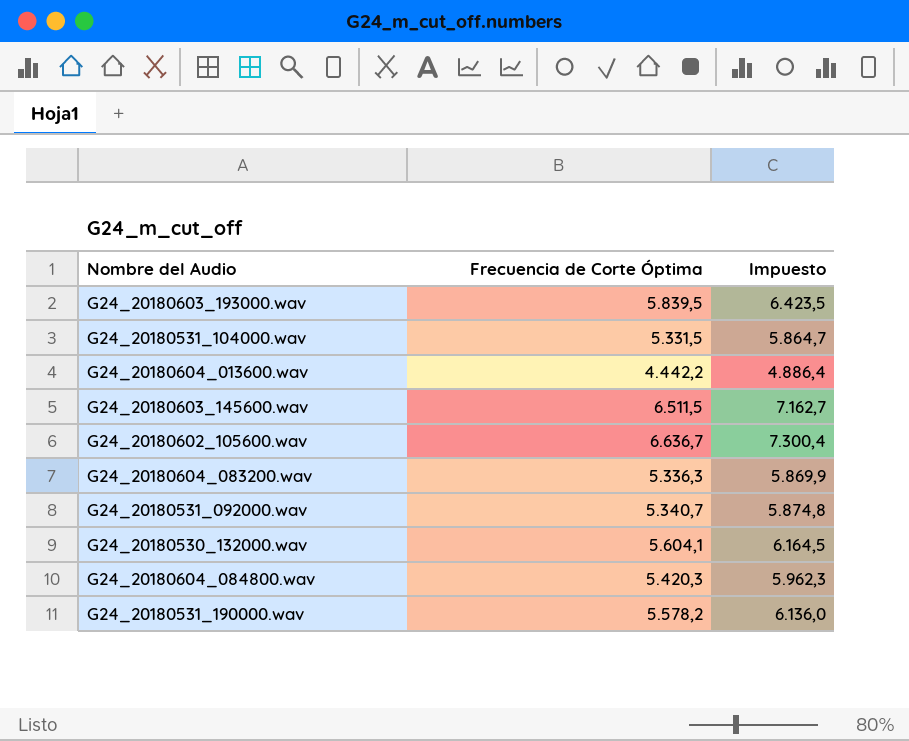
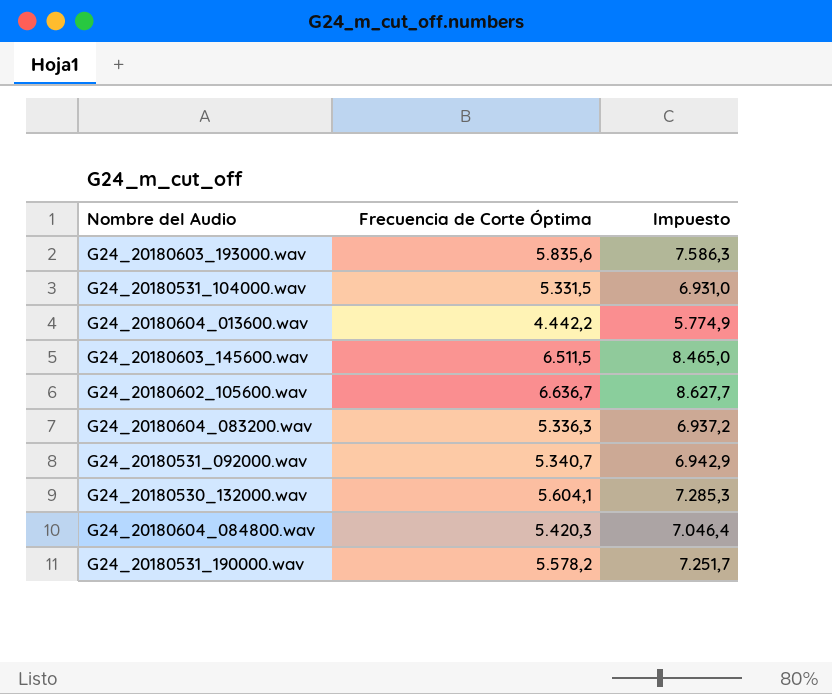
column Impuesto | formula: [Frecuencia de Corte Óptima] * 1,1 -> [Frecuencia de Corte Óptima] * 1,3
G24_20180603_193000.wav | Frecuencia de Corte Óptima: 5.839,5 -> 5.835,6

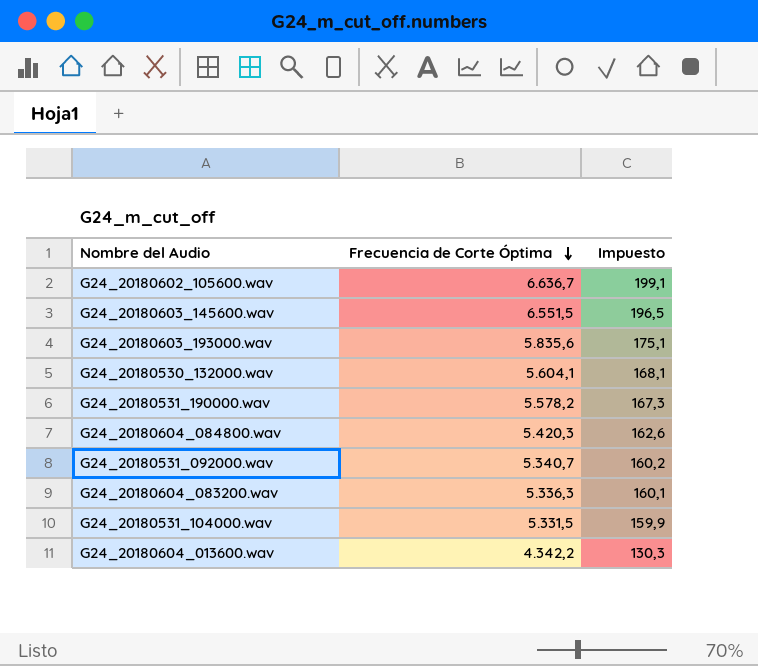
row order: none -> Frecuencia de Corte Óptima descending
column Impuesto | formula: [Frecuencia de Corte Óptima] * 1,3 -> [Frecuencia de Corte Óptima] * 0,03
G24_20180603_145600.wav | Frecuencia de Corte Óptima: 6.511,5 -> 6.551,5
G24_20180604_013600.wav | Frecuencia de Corte Óptima: 4.442,2 -> 4.342,2

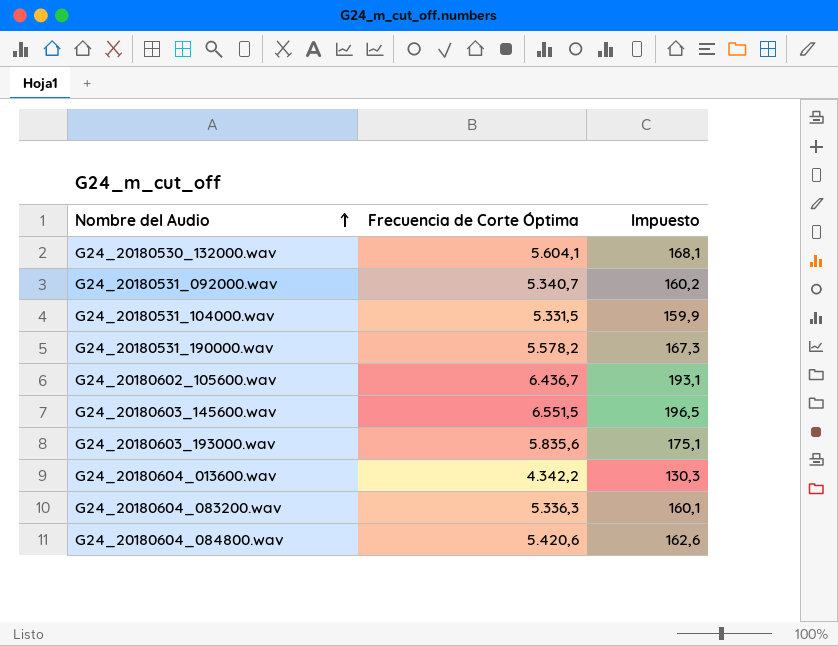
row order: Frecuencia de Corte Óptima descending -> Nombre del Audio ascending
G24_20180602_105600.wav | Frecuencia de Corte Óptima: 6.636,7 -> 6.436,7
G24_20180602_105600.wav | Impuesto: 199,1 -> 193,1
G24_20180604_084800.wav | Frecuencia de Corte Óptima: 5.420,3 -> 5.420,6

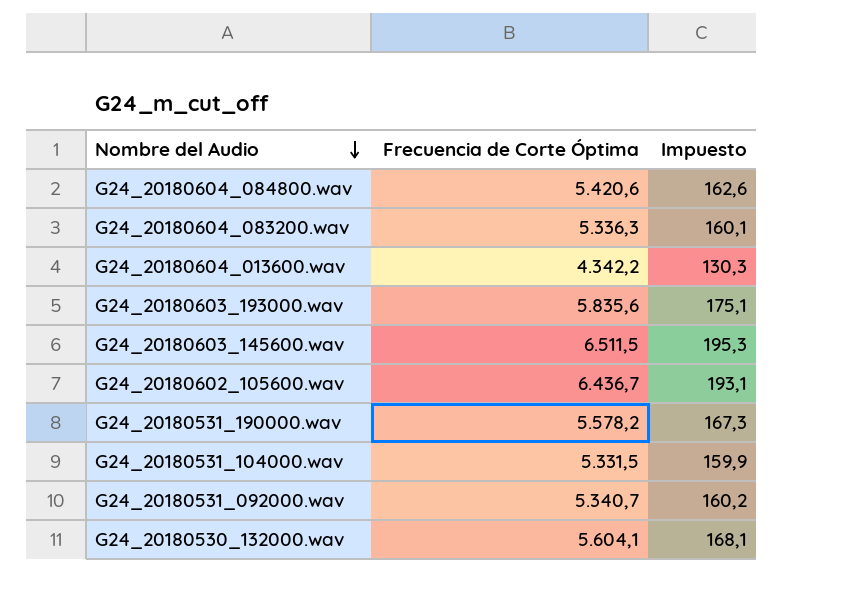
row order: Nombre del Audio ascending -> Nombre del Audio descending
G24_20180603_145600.wav | Frecuencia de Corte Óptima: 6.551,5 -> 6.511,5
G24_20180603_145600.wav | Impuesto: 196,5 -> 195,3

